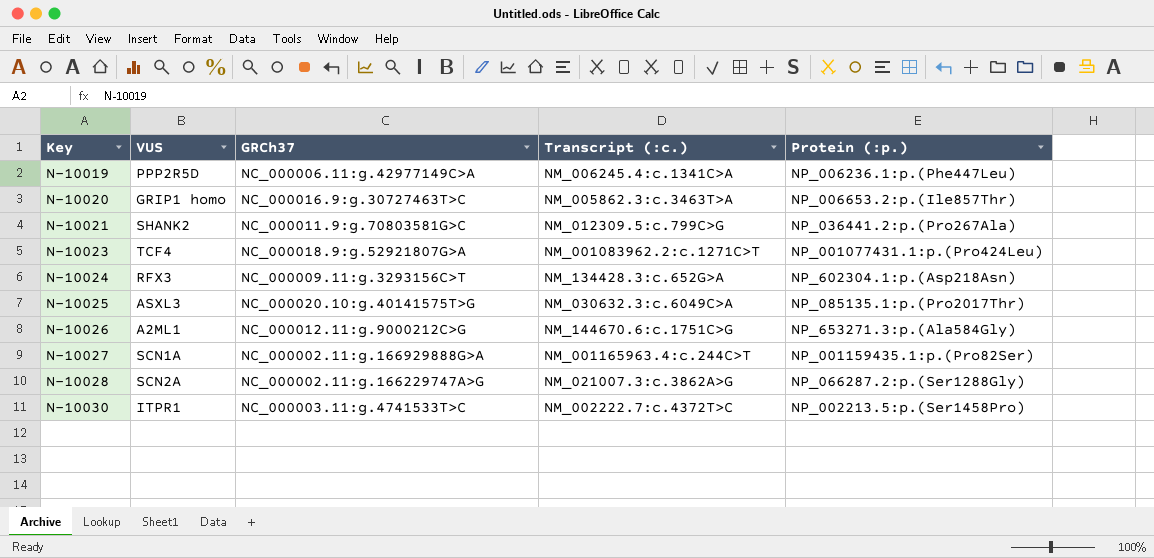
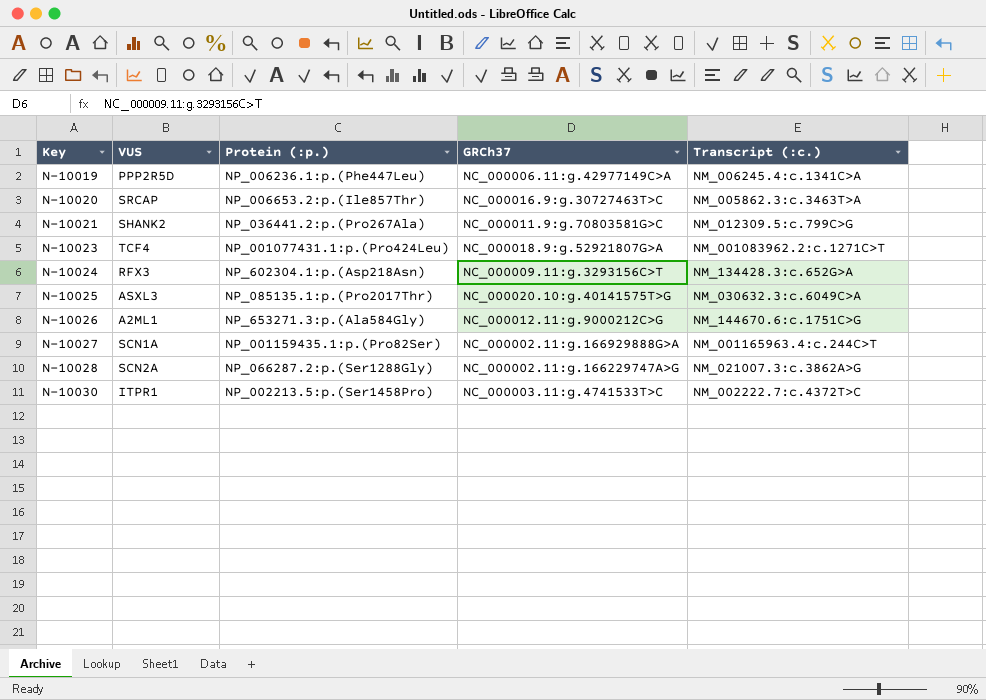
column Protein (:p.) | position: 5 -> 3
N-10020 | VUS: GRIP1 homo -> SRCAP

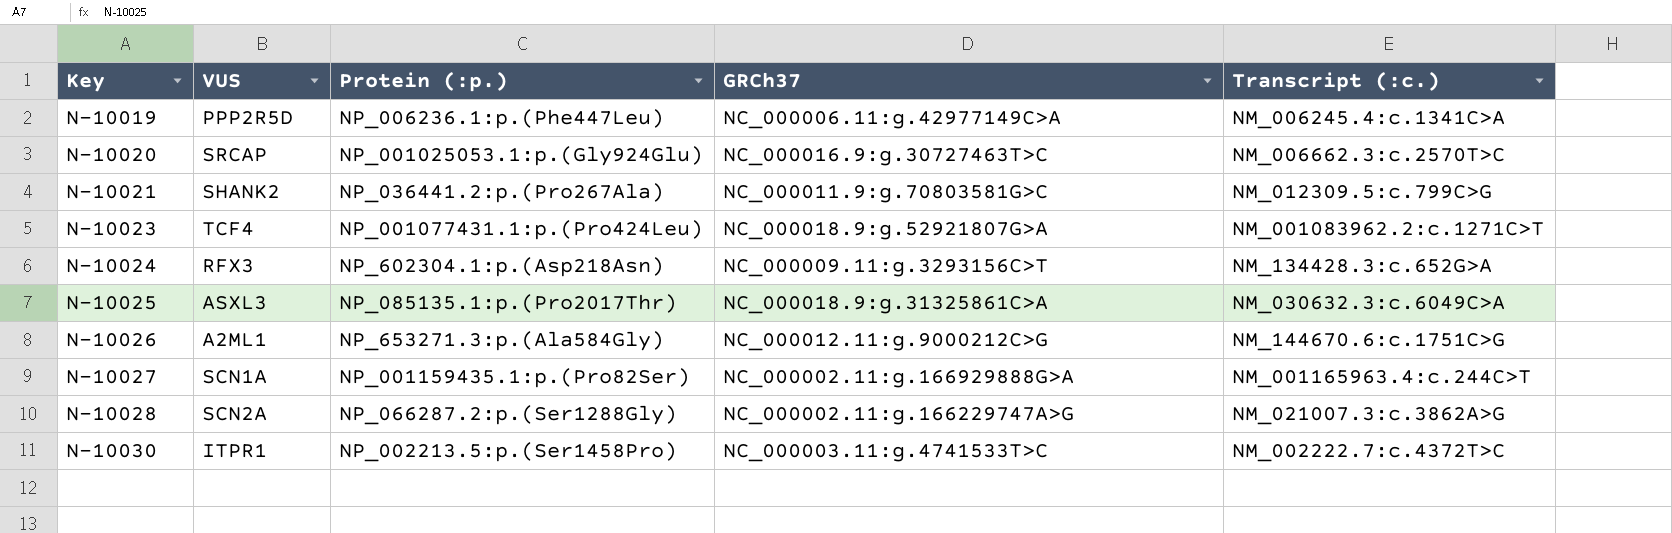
N-10020 | Protein (:p.): NP_006653.2:p.(Ile857Thr) -> NP_001025053.1:p.(Gly924Glu)
N-10020 | Transcript (:c.): NM_005862.3:c.3463T>A -> NM_006662.3:c.2570T>C
N-10025 | GRCh37: NC_000020.10:g.40141575T>G -> NC_000018.9:g.31325861C>A

